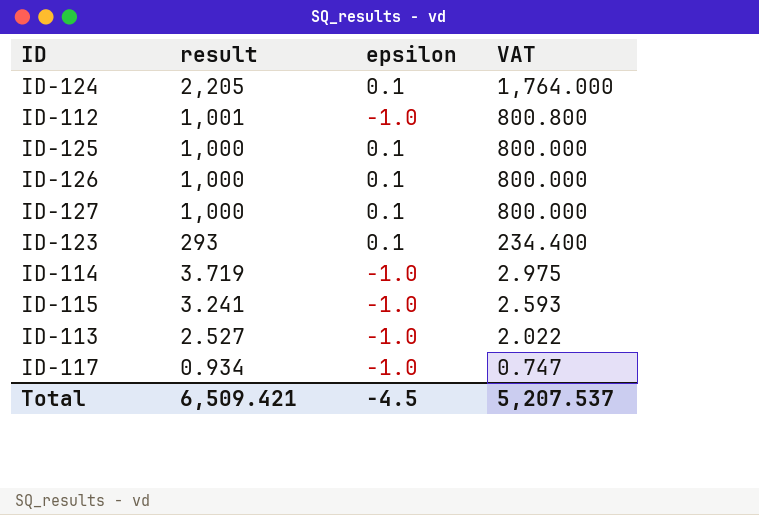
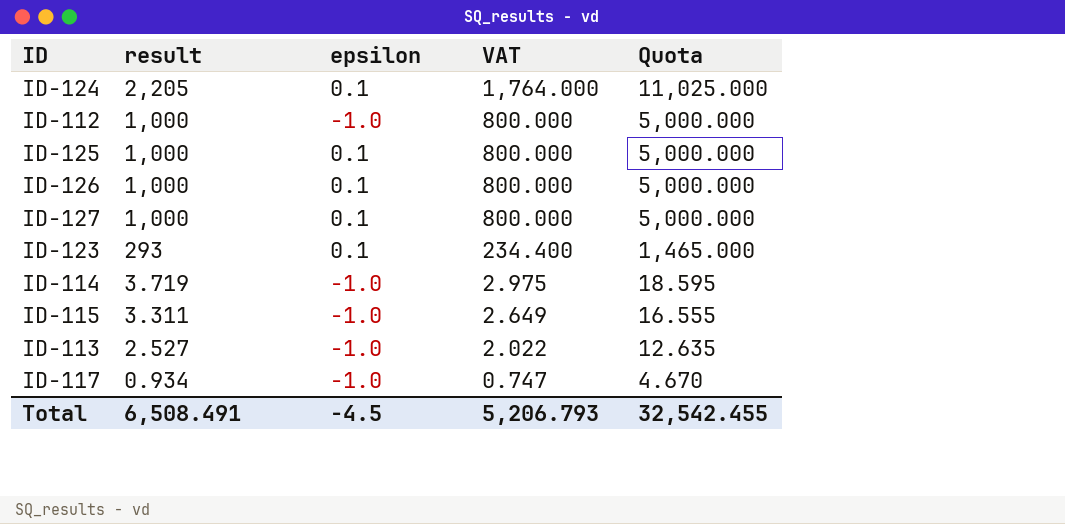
column Quota | formula: none -> [result] * 5
ID-112 | result: 1,001 -> 1,000
ID-112 | VAT: 800.800 -> 800.000
ID-115 | result: 3.241 -> 3.311
ID-115 | VAT: 2.593 -> 2.649
Total | result: 6,509.421 -> 6,508.491
Total | VAT: 5,207.537 -> 5,206.793

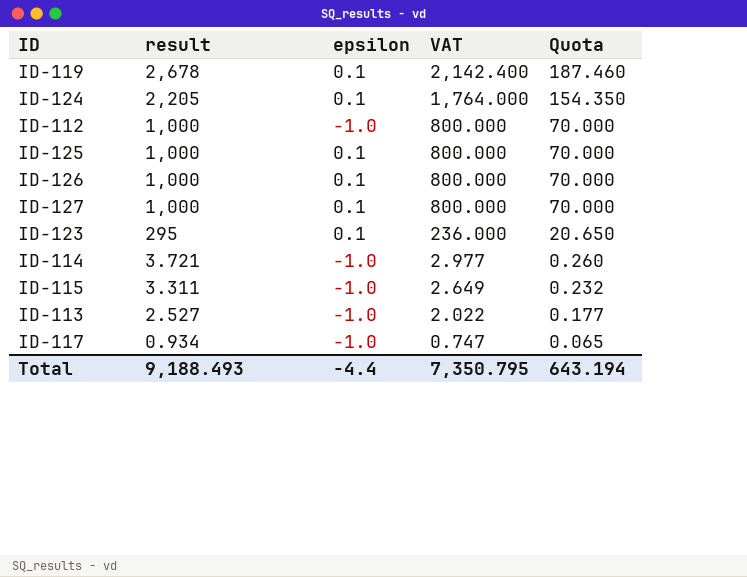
column Quota | formula: [result] * 5 -> [result] * 0.07
row ID-119: none -> 2,678 | 0.1 | 2,142.400 | 187.460
ID-123 | result: 293 -> 295
ID-123 | VAT: 234.400 -> 236.000
ID-114 | result: 3.719 -> 3.721
ID-114 | VAT: 2.975 -> 2.977
Total | result: 6,508.491 -> 9,188.493
Total | epsilon: -4.5 -> -4.4
Total | VAT: 5,206.793 -> 7,350.795
Total | Quota: 32,542.455 -> 643.194

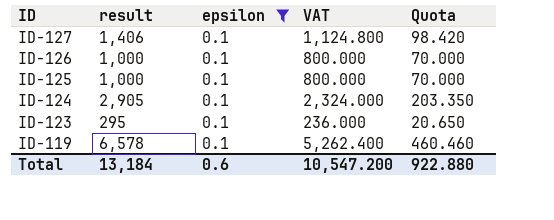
filter: none -> epsilon = 0.1
row order: result descending -> ID descending
ID-127 | result: 1,000 -> 1,406
ID-127 | VAT: 800.000 -> 1,124.800
ID-127 | Quota: 70.000 -> 98.420
ID-124 | result: 2,205 -> 2,905
ID-124 | VAT: 1,764.000 -> 2,324.000
ID-124 | Quota: 154.350 -> 203.350
ID-119 | result: 2,678 -> 6,578
ID-119 | VAT: 2,142.400 -> 5,262.400
ID-119 | Quota: 187.460 -> 460.460
Total | result: 9,188.493 -> 13,184
Total | epsilon: -4.4 -> 0.6
Total | VAT: 7,350.795 -> 10,547.200
Total | Quota: 643.194 -> 922.880

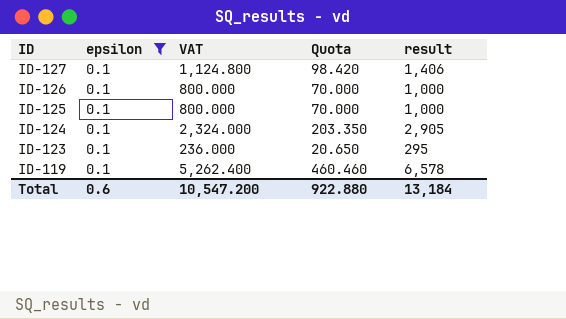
column result | position: 2 -> 5

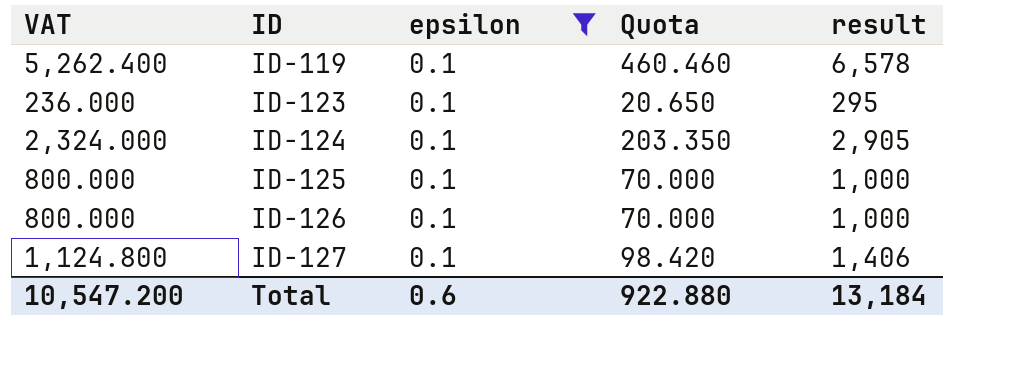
row order: ID descending -> ID ascending
column VAT | position: 3 -> 1

